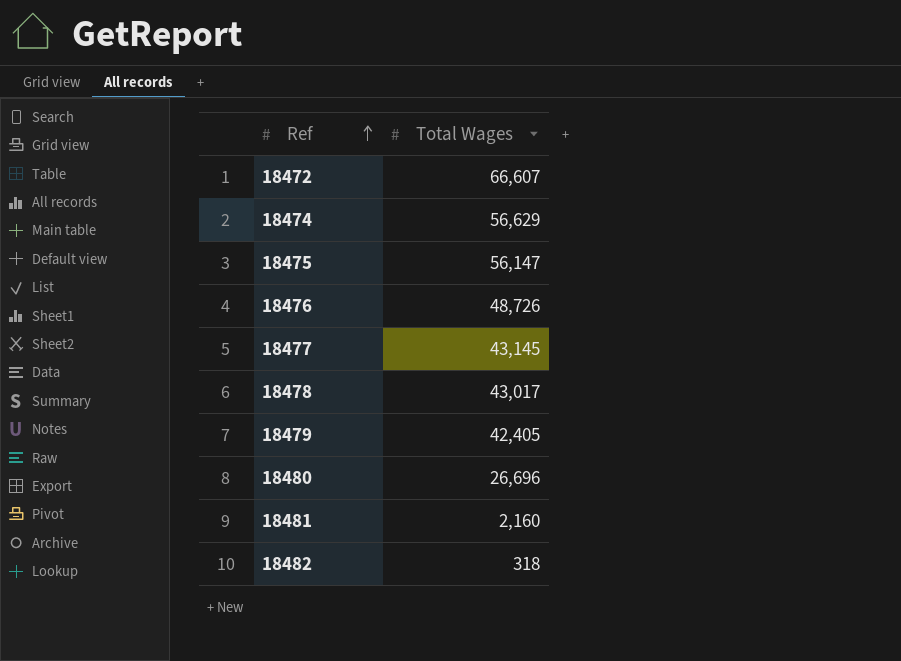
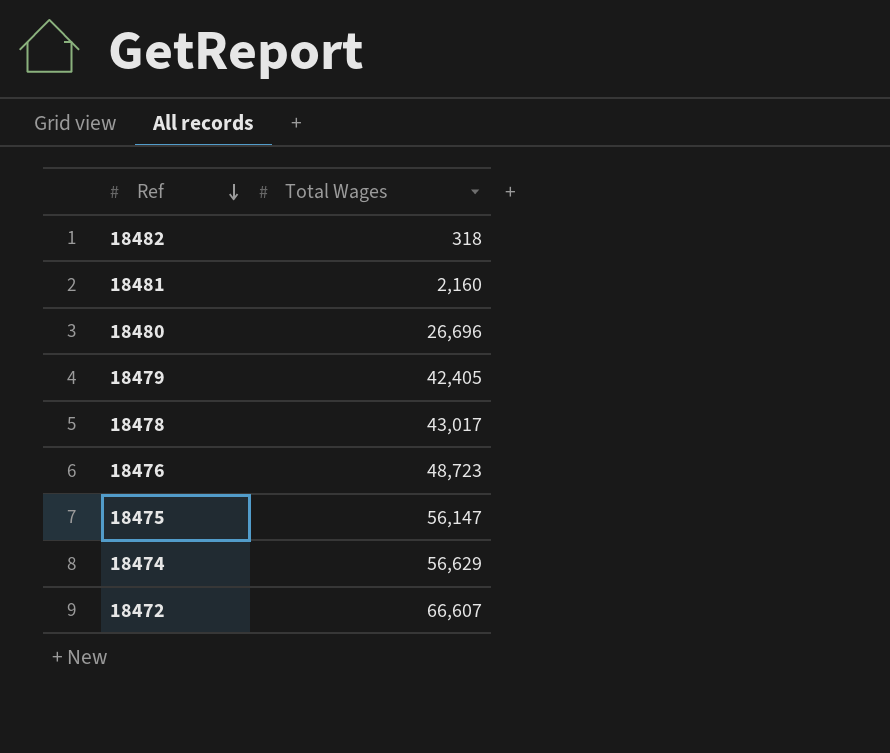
row order: Ref ascending -> Ref descending
row 18477: 43,145 -> none
18476 | Total Wages: 48,726 -> 48,723

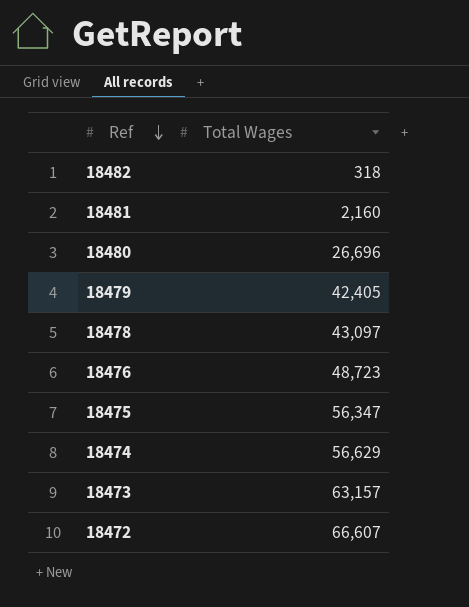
18478 | Total Wages: 43,017 -> 43,097
18475 | Total Wages: 56,147 -> 56,347
row 18473: none -> 63,157

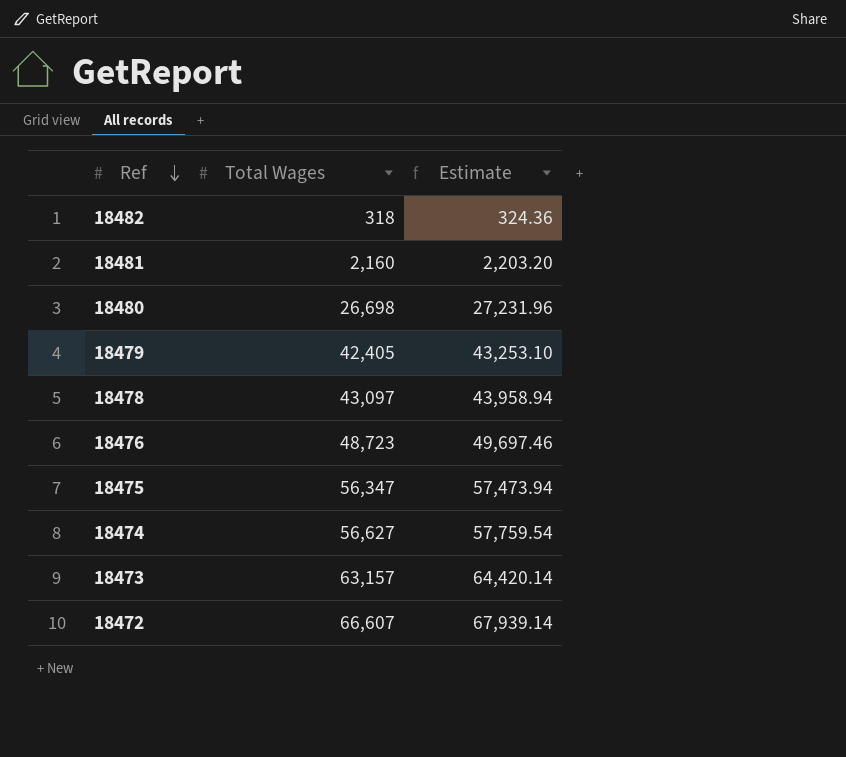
column Estimate | formula: none -> [Total Wages] * 1.02
18480 | Total Wages: 26,696 -> 26,698
18474 | Total Wages: 56,629 -> 56,627

